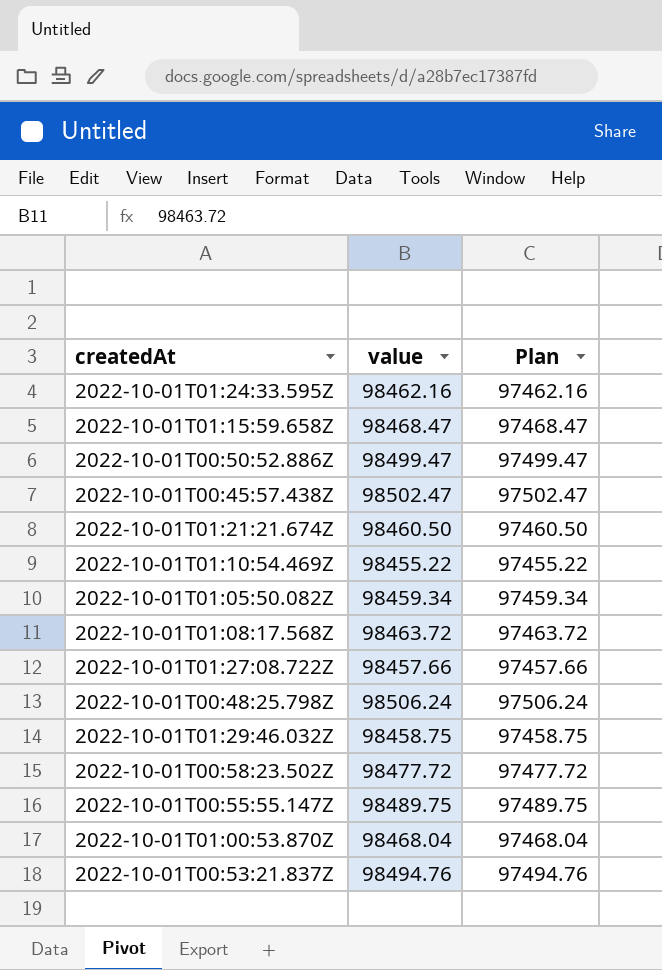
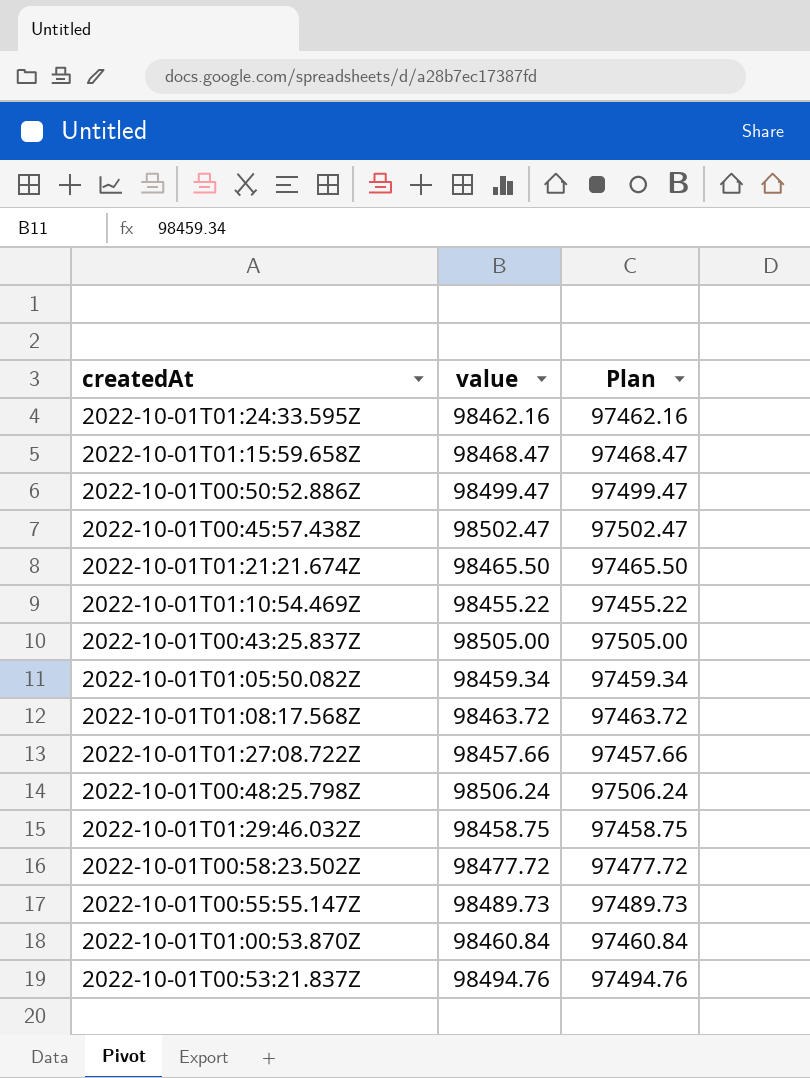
2022-10-01T01:21:21.674Z | value: 98460.50 -> 98465.50
2022-10-01T01:21:21.674Z | Plan: 97460.50 -> 97465.50
row 2022-10-01T00:43:25.837Z: none -> 98505.00 | 97505.00
2022-10-01T00:55:55.147Z | value: 98489.75 -> 98489.73
2022-10-01T00:55:55.147Z | Plan: 97489.75 -> 97489.73
2022-10-01T01:00:53.870Z | value: 98468.04 -> 98460.84
2022-10-01T01:00:53.870Z | Plan: 97468.04 -> 97460.84

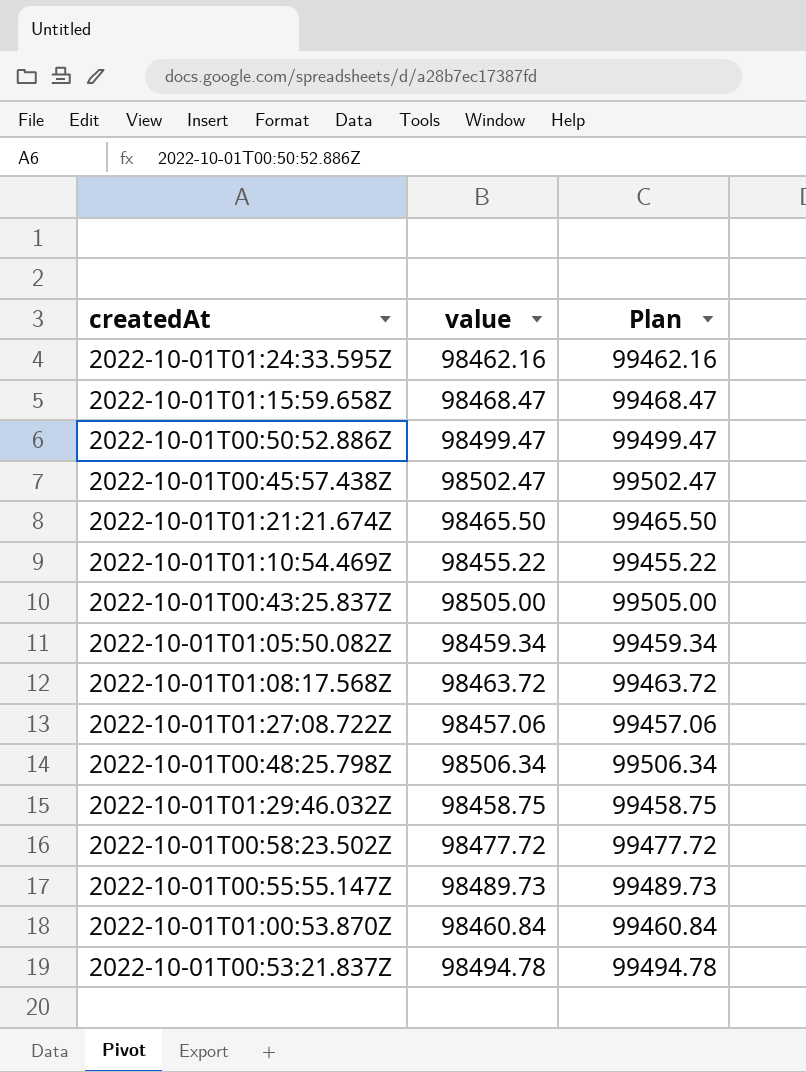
column Plan | formula: [value] - 1000 -> [value] + 1000
2022-10-01T01:27:08.722Z | value: 98457.66 -> 98457.06
2022-10-01T00:48:25.798Z | value: 98506.24 -> 98506.34
2022-10-01T00:53:21.837Z | value: 98494.76 -> 98494.78

